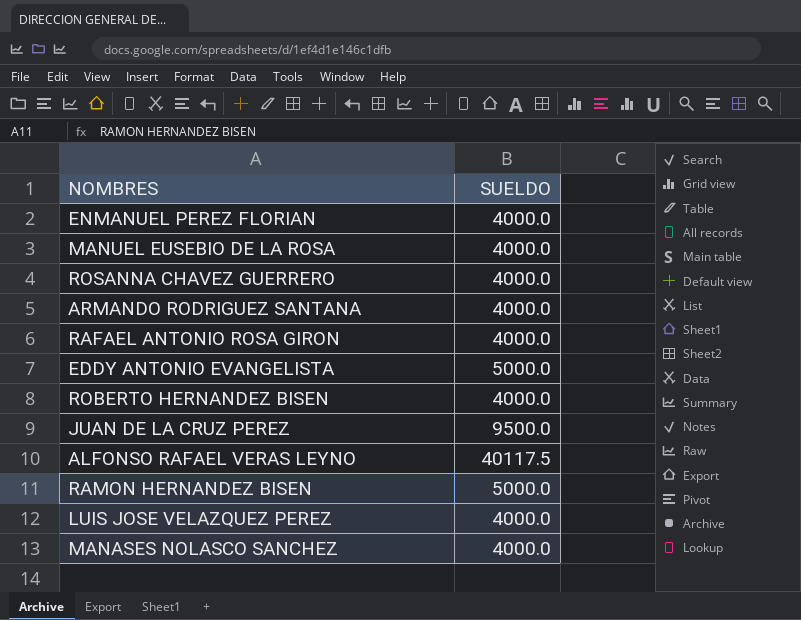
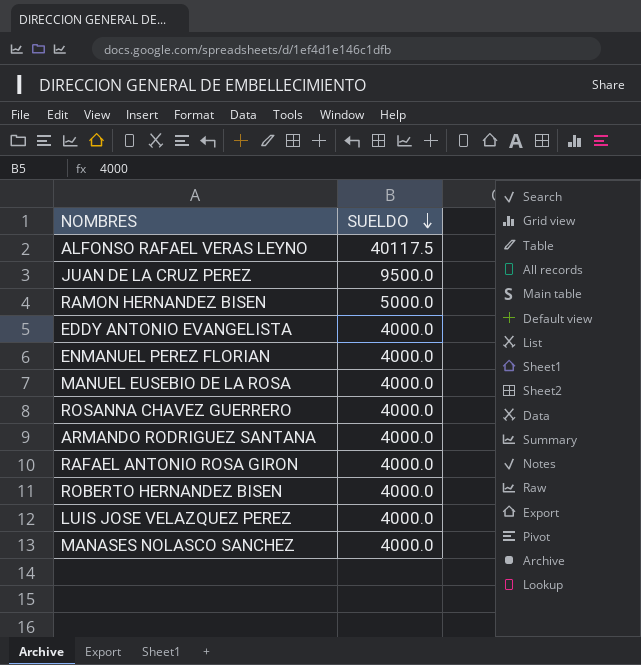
row order: none -> SUELDO descending
EDDY ANTONIO EVANGELISTA | SUELDO: 5000.0 -> 4000.0

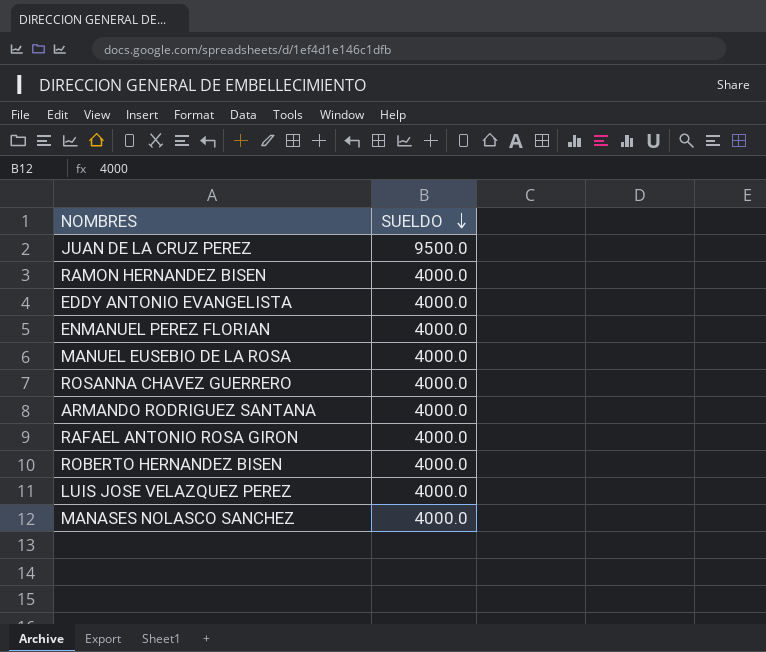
row ALFONSO RAFAEL VERAS LEYNO: 40117.5 -> none
RAMON HERNANDEZ BISEN | SUELDO: 5000.0 -> 4000.0

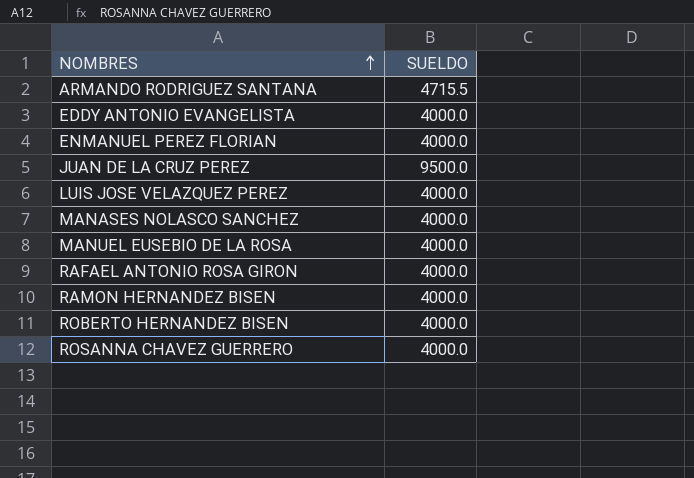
row order: SUELDO descending -> NOMBRES ascending
ARMANDO RODRIGUEZ SANTANA | SUELDO: 4000.0 -> 4715.5

